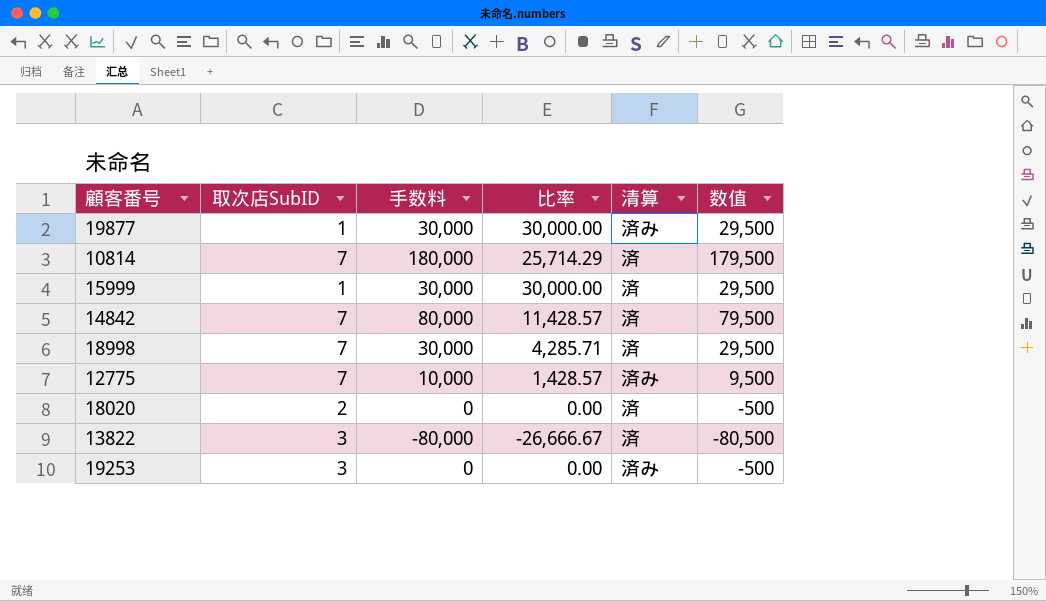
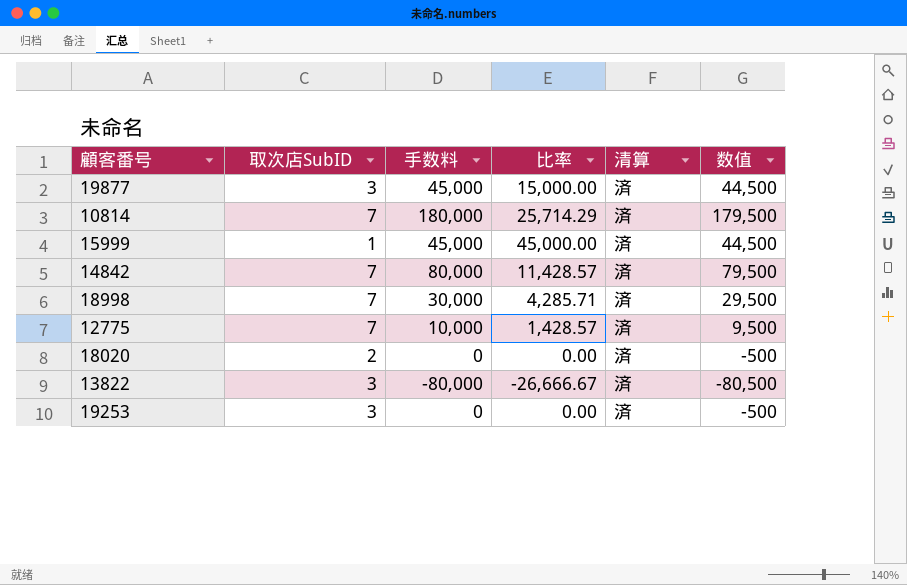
19877 | 取次店SubID: 1 -> 3
19877 | 手数料: 30,000 -> 45,000
19877 | 比率: 30,000.00 -> 15,000.00
19877 | 清算: 済み -> 済
19877 | 数值: 29,500 -> 44,500
15999 | 手数料: 30,000 -> 45,000
15999 | 比率: 30,000.00 -> 45,000.00
15999 | 数值: 29,500 -> 44,500
12775 | 清算: 済み -> 済
19253 | 清算: 済み -> 済

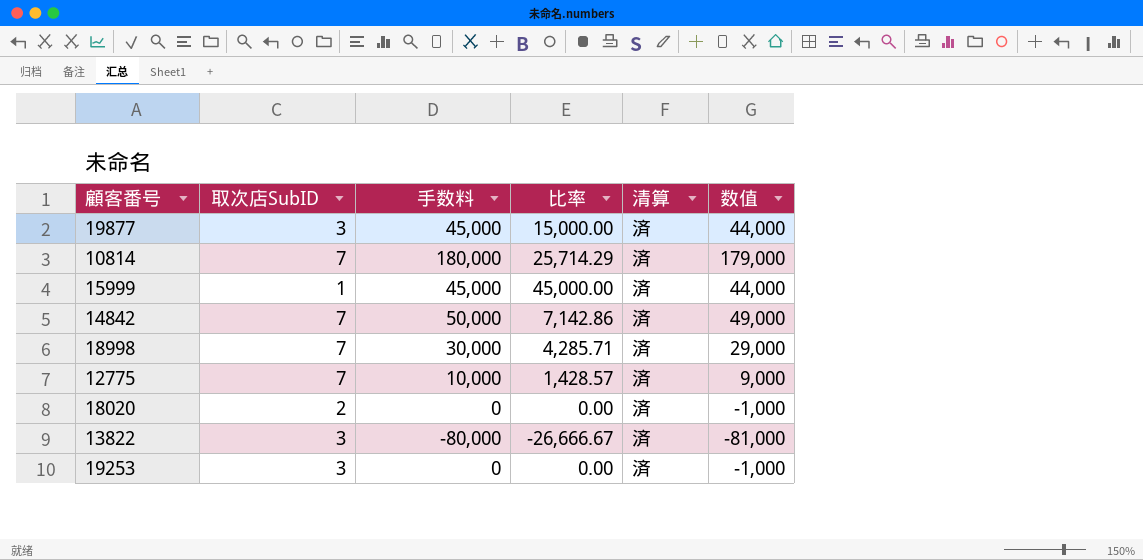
column 数值 | formula: [手数料] - 500 -> [手数料] - 1000
14842 | 手数料: 80,000 -> 50,000
14842 | 比率: 11,428.57 -> 7,142.86

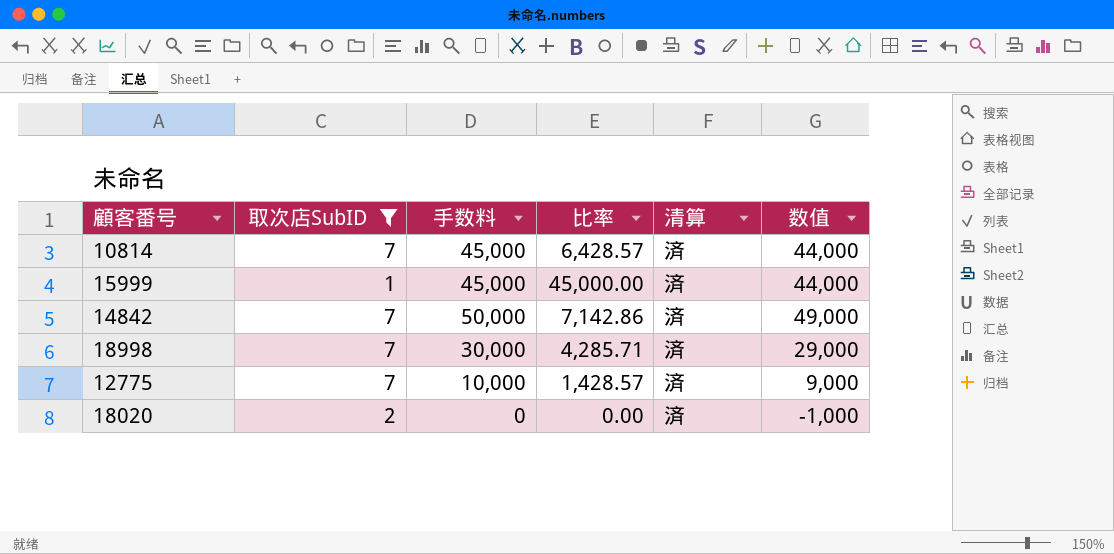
filter: none -> 取次店SubID != 3
10814 | 手数料: 180,000 -> 45,000
10814 | 比率: 25,714.29 -> 6,428.57
10814 | 数值: 179,000 -> 44,000

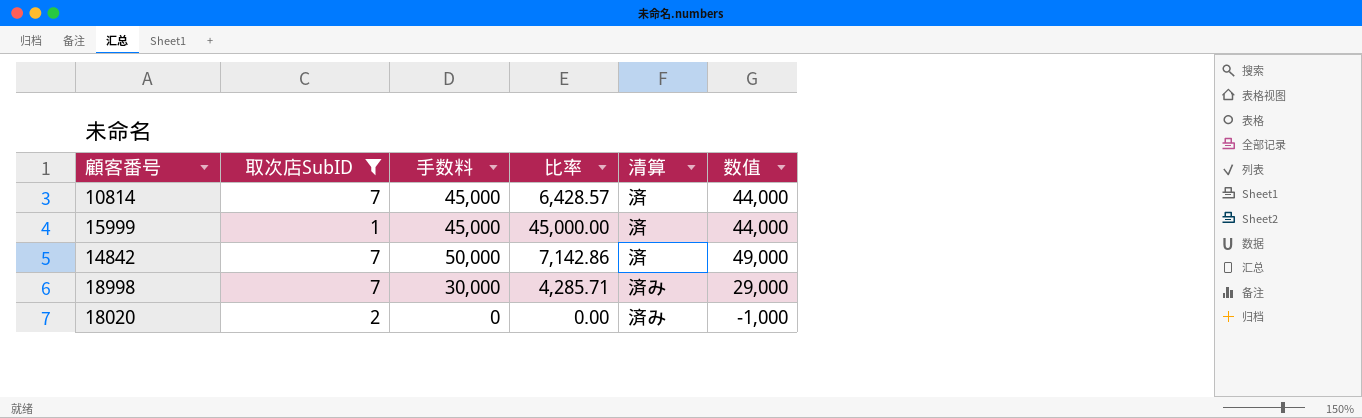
row 12775: 7 | 10,000 | 1,428.57 | 済 | 9,000 -> none
18998 | 清算: 済 -> 済み
18020 | 清算: 済 -> 済み

